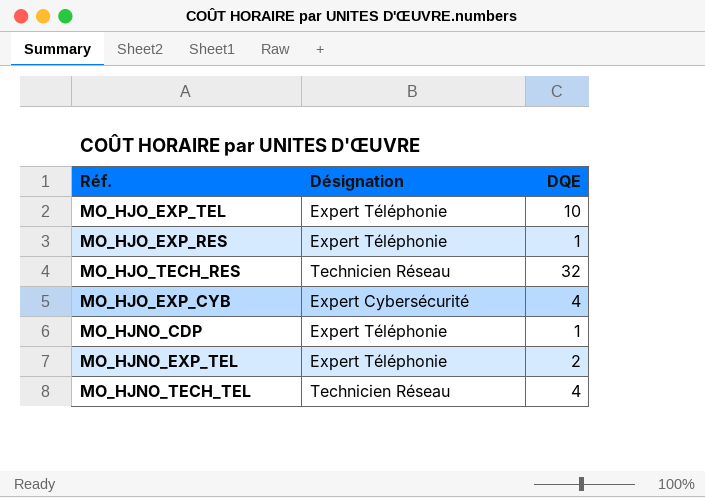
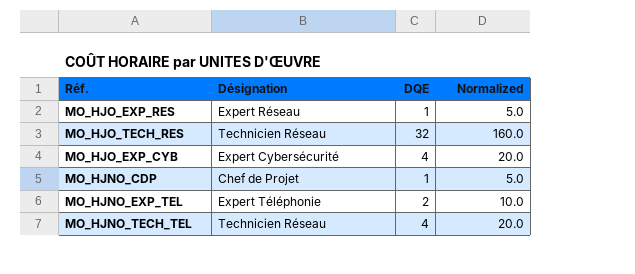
column Normalized | formula: none -> [DQE] * 5
row MO_HJO_EXP_TEL: Expert Téléphonie | 10 -> none
MO_HJO_EXP_RES | Désignation: Expert Téléphonie -> Expert Réseau
MO_HJNO_CDP | Désignation: Expert Téléphonie -> Chef de Projet

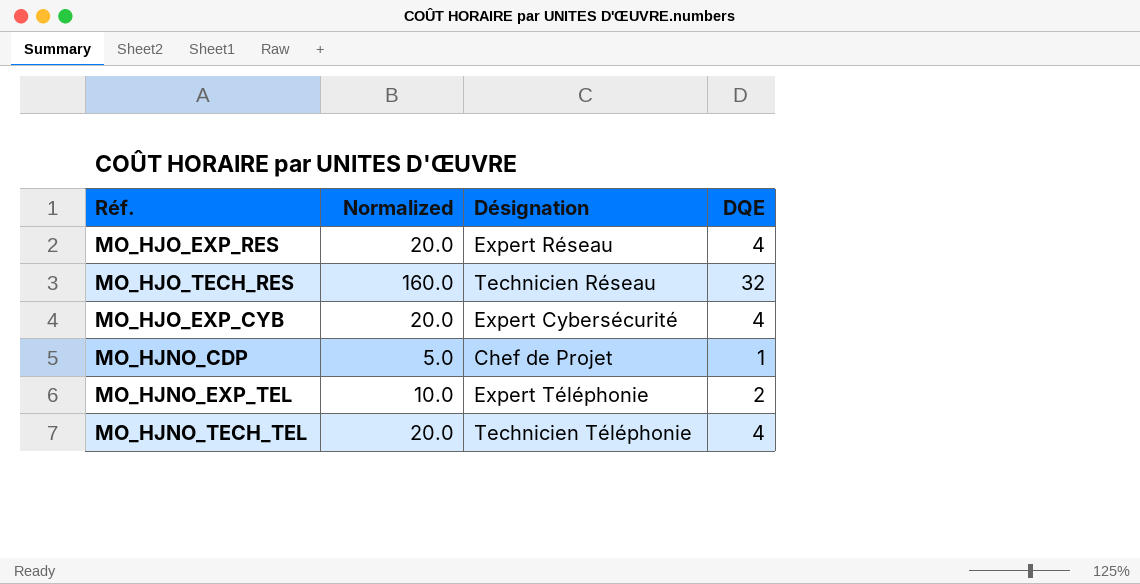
column Normalized | position: 4 -> 2
MO_HJO_EXP_RES | Normalized: 5.0 -> 20.0
MO_HJO_EXP_RES | DQE: 1 -> 4
MO_HJNO_TECH_TEL | Désignation: Technicien Réseau -> Technicien Téléphonie

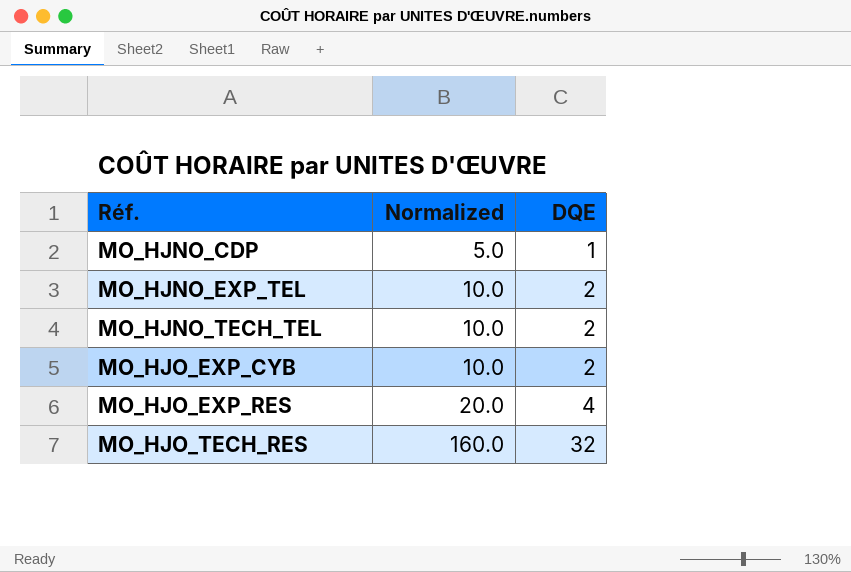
row order: none -> Réf. ascending
column Désignation | position: 3 -> none
MO_HJNO_TECH_TEL | Normalized: 20.0 -> 10.0
MO_HJNO_TECH_TEL | DQE: 4 -> 2
MO_HJO_EXP_CYB | Normalized: 20.0 -> 10.0
MO_HJO_EXP_CYB | DQE: 4 -> 2

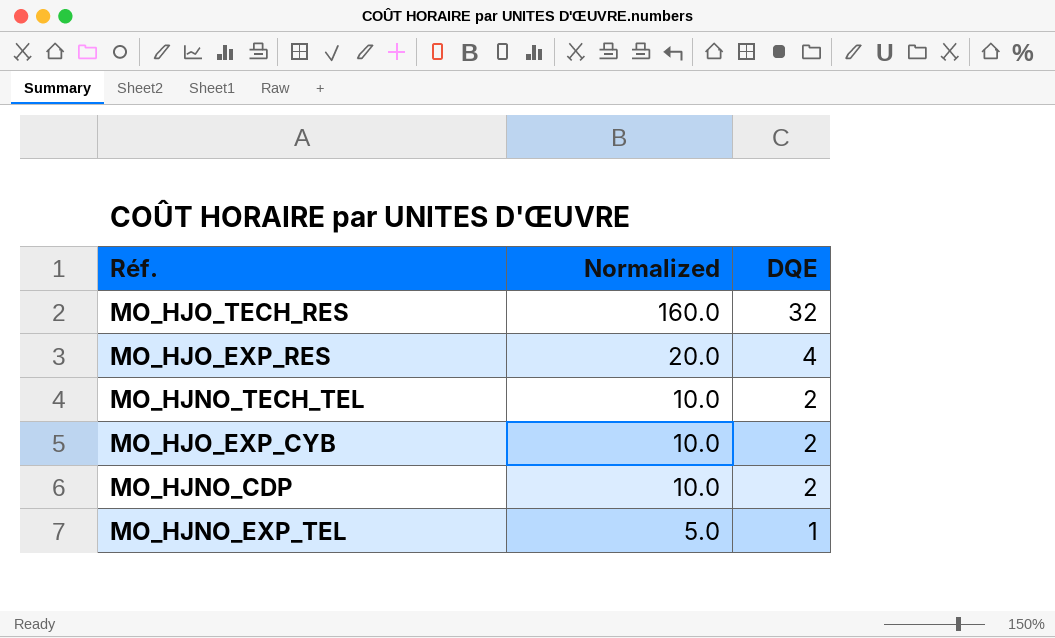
row order: Réf. ascending -> Normalized descending
MO_HJNO_CDP | Normalized: 5.0 -> 10.0
MO_HJNO_CDP | DQE: 1 -> 2
MO_HJNO_EXP_TEL | Normalized: 10.0 -> 5.0
MO_HJNO_EXP_TEL | DQE: 2 -> 1

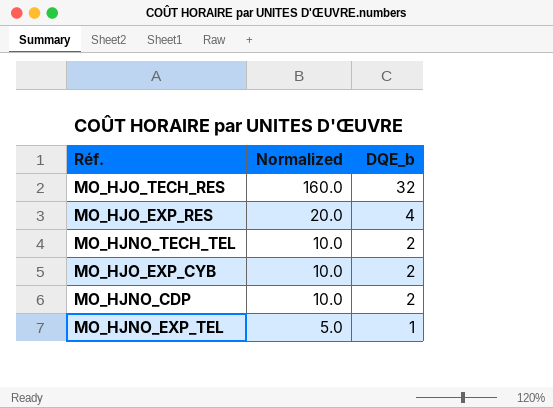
column name: DQE -> DQE_b

